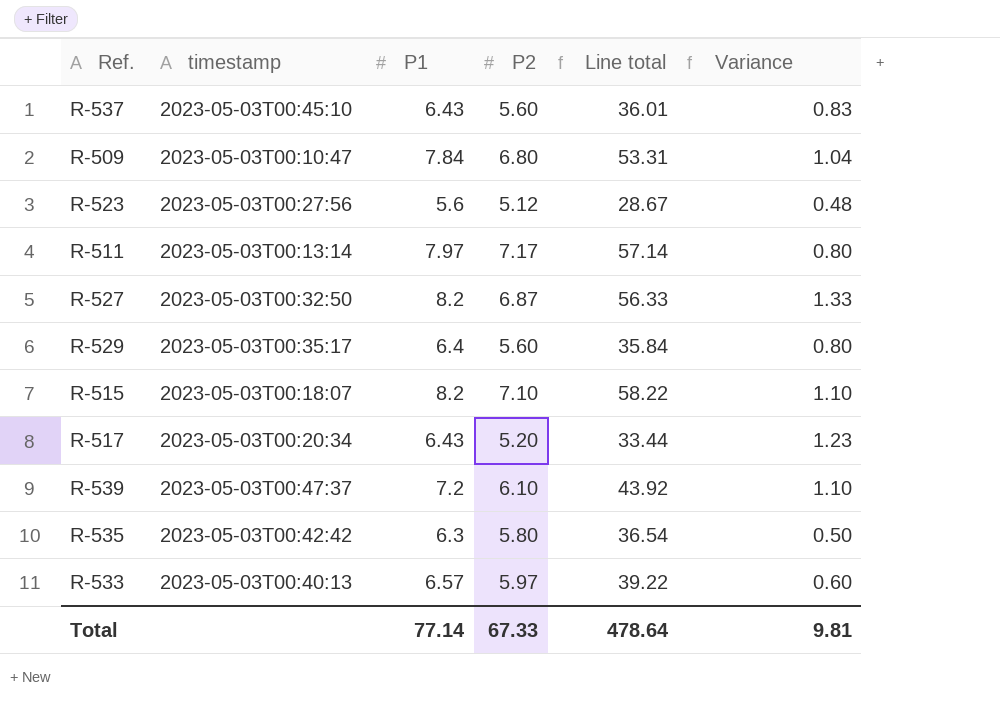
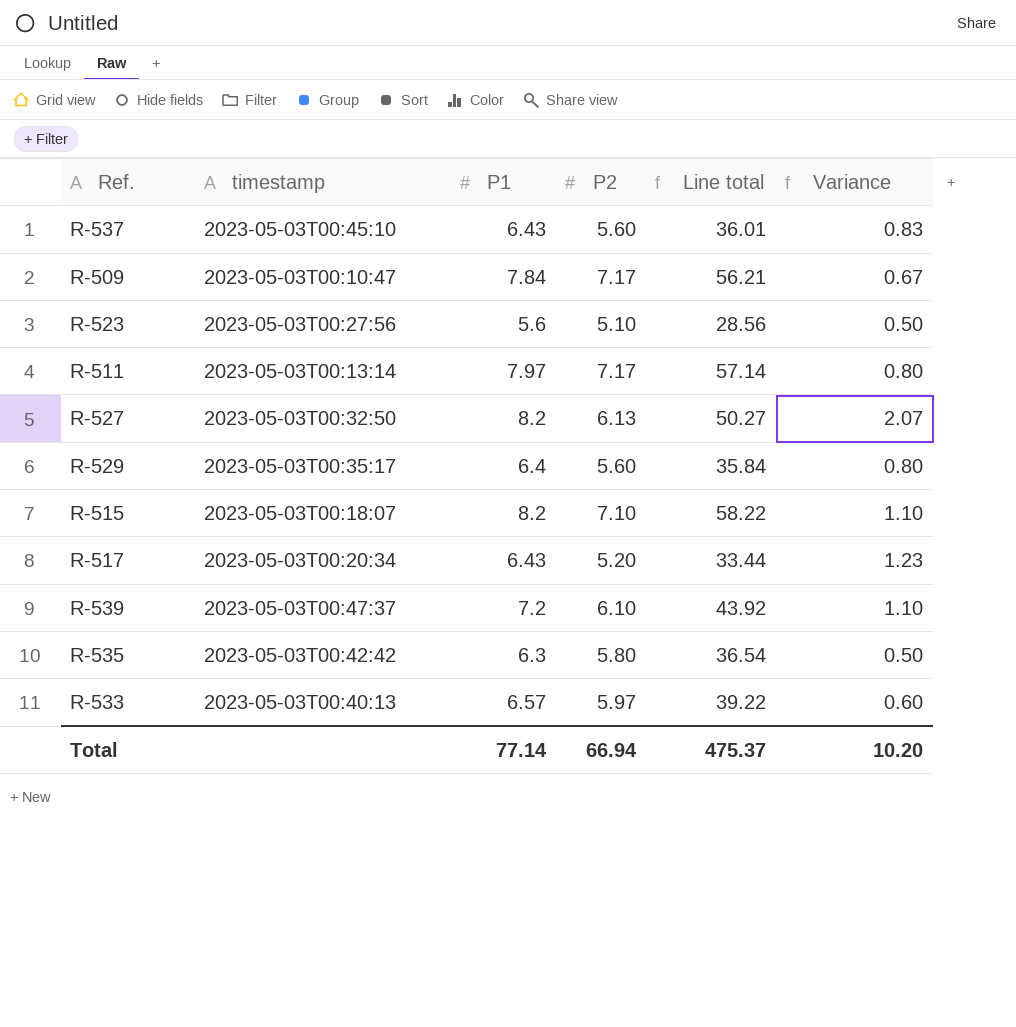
R-509 | P2: 6.80 -> 7.17
R-509 | Line total: 53.31 -> 56.21
R-509 | Variance: 1.04 -> 0.67
R-523 | P2: 5.12 -> 5.10
R-523 | Line total: 28.67 -> 28.56
R-523 | Variance: 0.48 -> 0.50
R-527 | P2: 6.87 -> 6.13
R-527 | Line total: 56.33 -> 50.27
R-527 | Variance: 1.33 -> 2.07
Total | P2: 67.33 -> 66.94
Total | Line total: 478.64 -> 475.37
Total | Variance: 9.81 -> 10.20

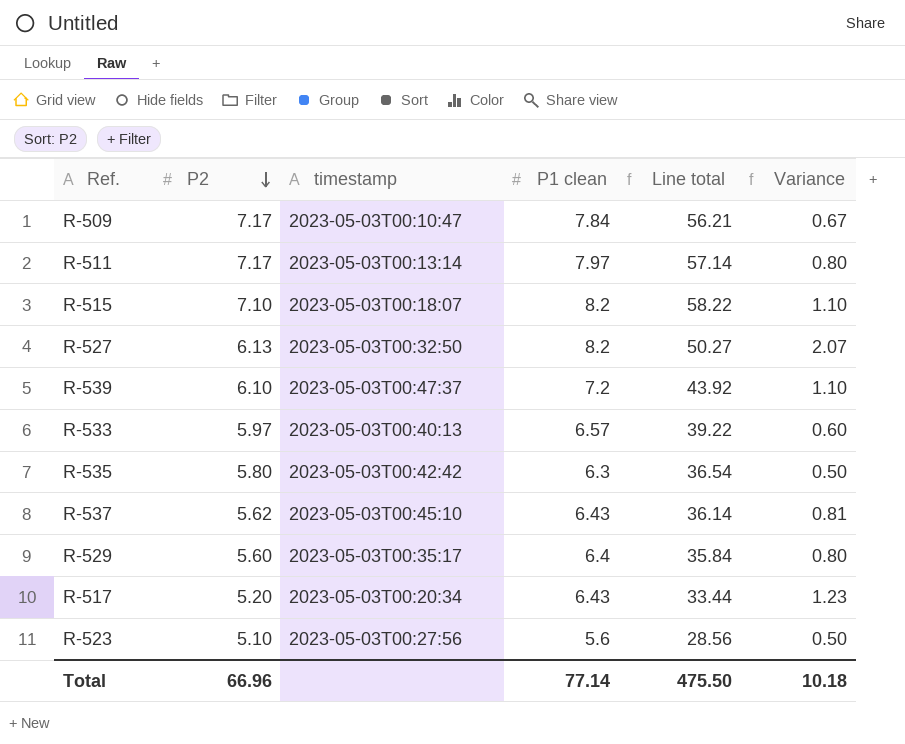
row order: none -> P2 descending
column P2 | position: 4 -> 2
column name: P1 -> P1 clean
R-537 | P2: 5.60 -> 5.62
R-537 | Line total: 36.01 -> 36.14
R-537 | Variance: 0.83 -> 0.81
Total | P2: 66.94 -> 66.96
Total | Line total: 475.37 -> 475.50
Total | Variance: 10.20 -> 10.18

